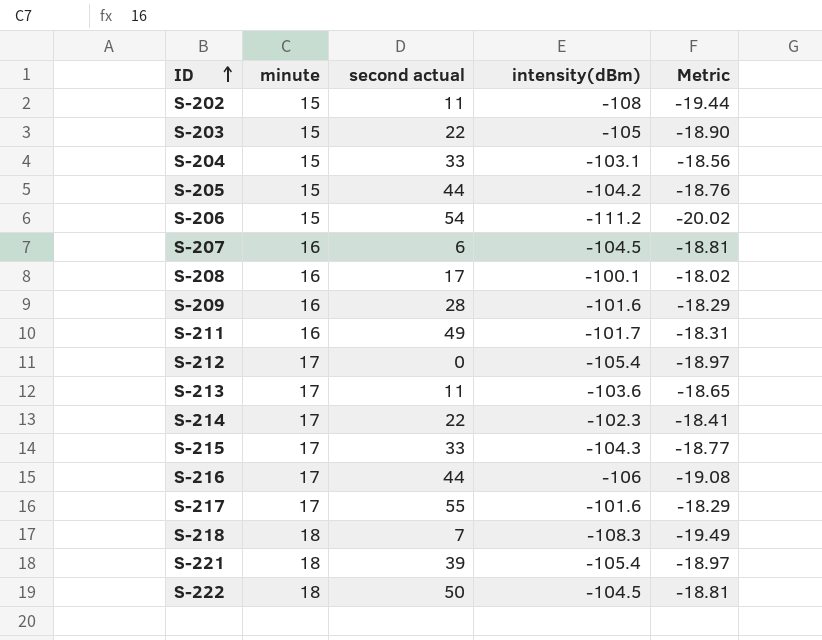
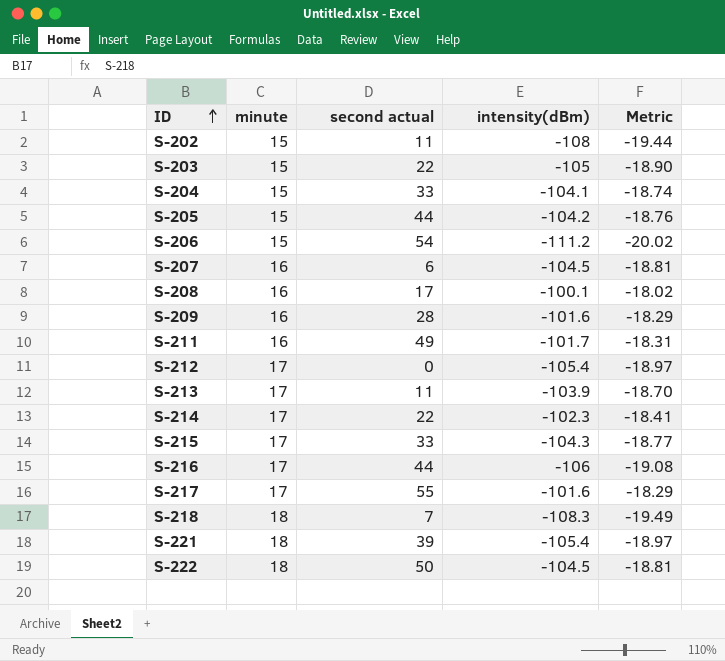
S-204 | intensity(dBm): -103.1 -> -104.1
S-204 | Metric: -18.56 -> -18.74
S-213 | intensity(dBm): -103.6 -> -103.9
S-213 | Metric: -18.65 -> -18.70

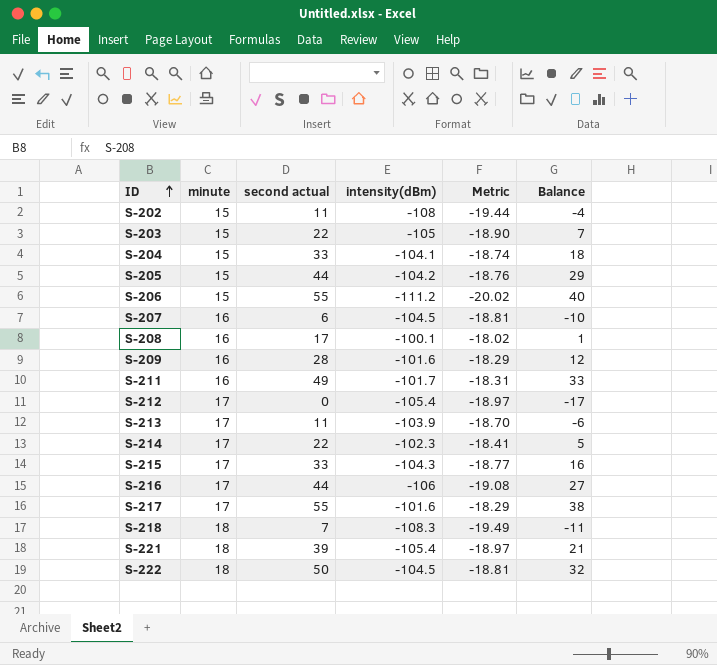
column Balance | formula: none -> [second actual] - [minute]
S-206 | second actual: 54 -> 55

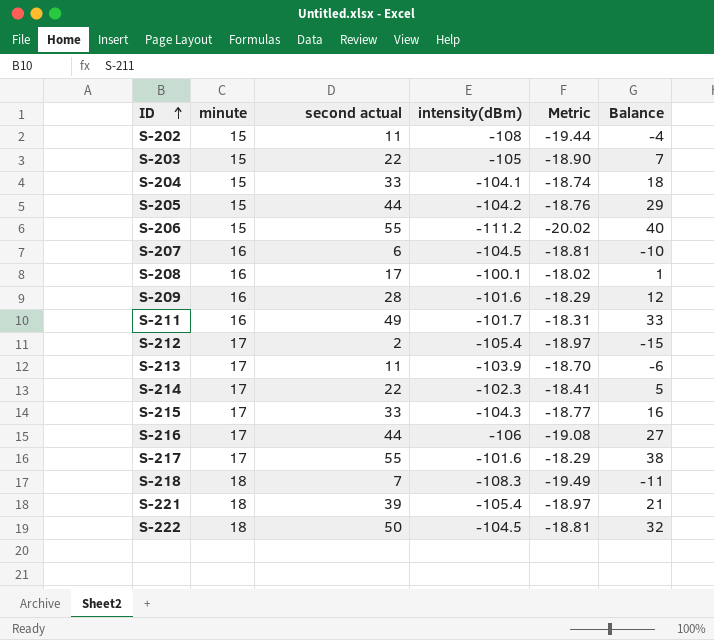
S-212 | second actual: 0 -> 2
S-212 | Balance: -17 -> -15

